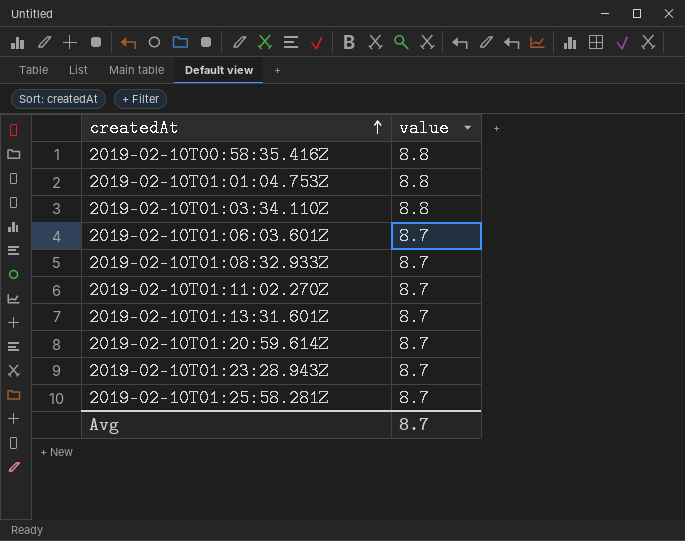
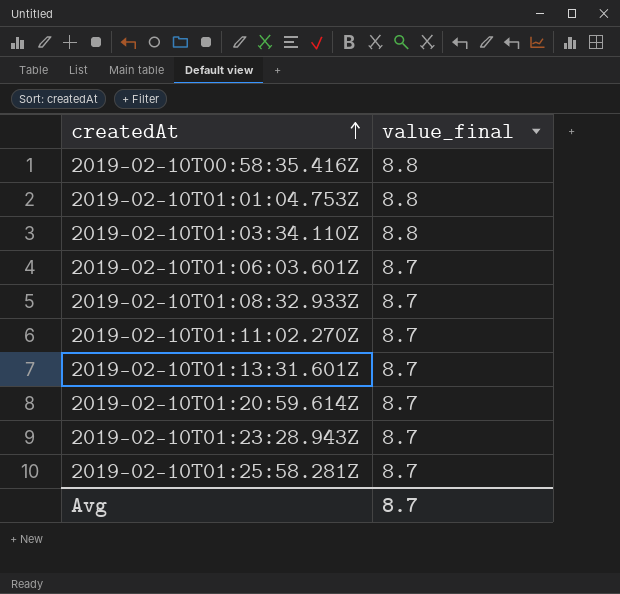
column name: value -> value_final

